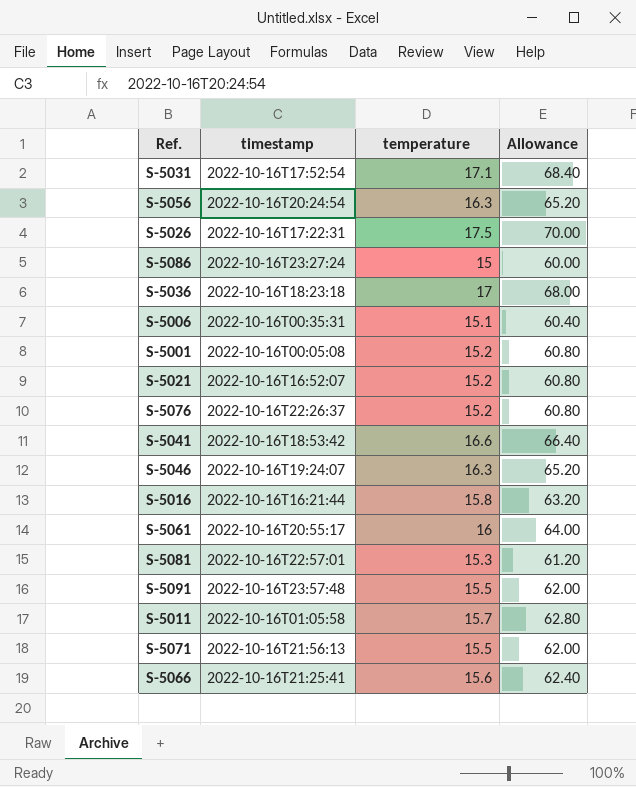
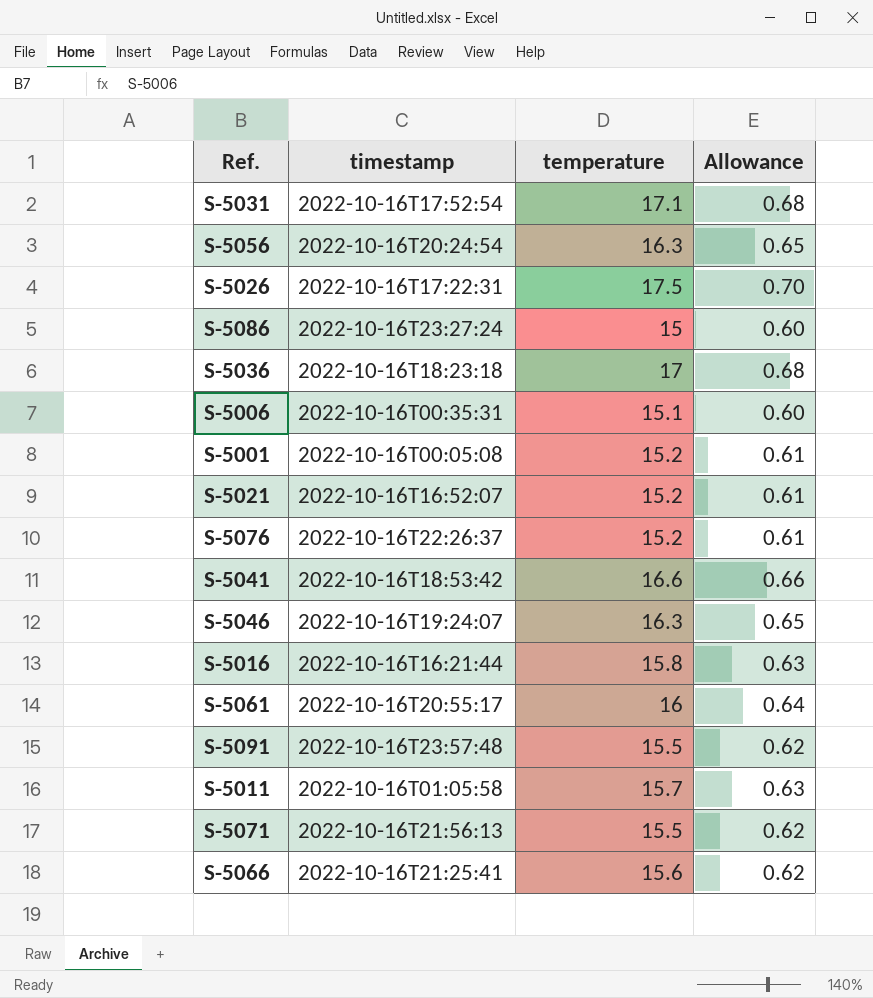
column Allowance | formula: [temperature] * 4 -> [temperature] * 0.04
row S-5081: 2022-10-16T22:57:01 | 15.3 | 61.20 -> none

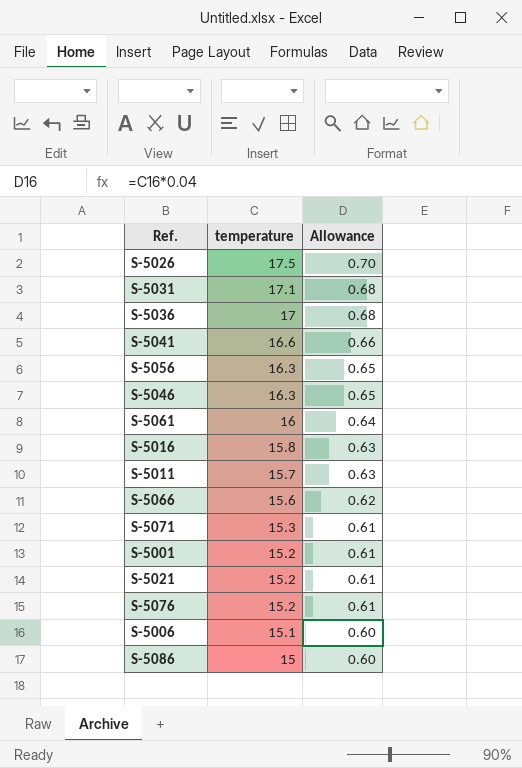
row order: none -> temperature descending
column timestamp | position: 2 -> none
row S-5091: 2022-10-16T23:57:48 | 15.5 | 0.62 -> none
S-5071 | temperature: 15.5 -> 15.3
S-5071 | Allowance: 0.62 -> 0.61

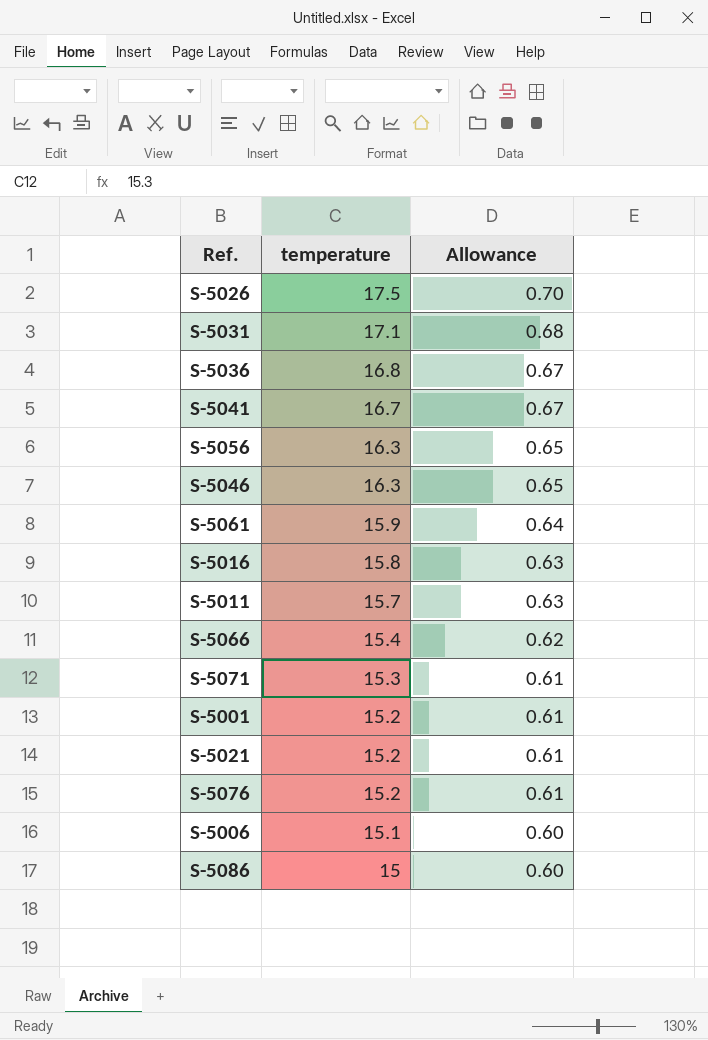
S-5036 | temperature: 17 -> 16.8
S-5036 | Allowance: 0.68 -> 0.67
S-5041 | temperature: 16.6 -> 16.7
S-5041 | Allowance: 0.66 -> 0.67
S-5061 | temperature: 16 -> 15.9
S-5066 | temperature: 15.6 -> 15.4

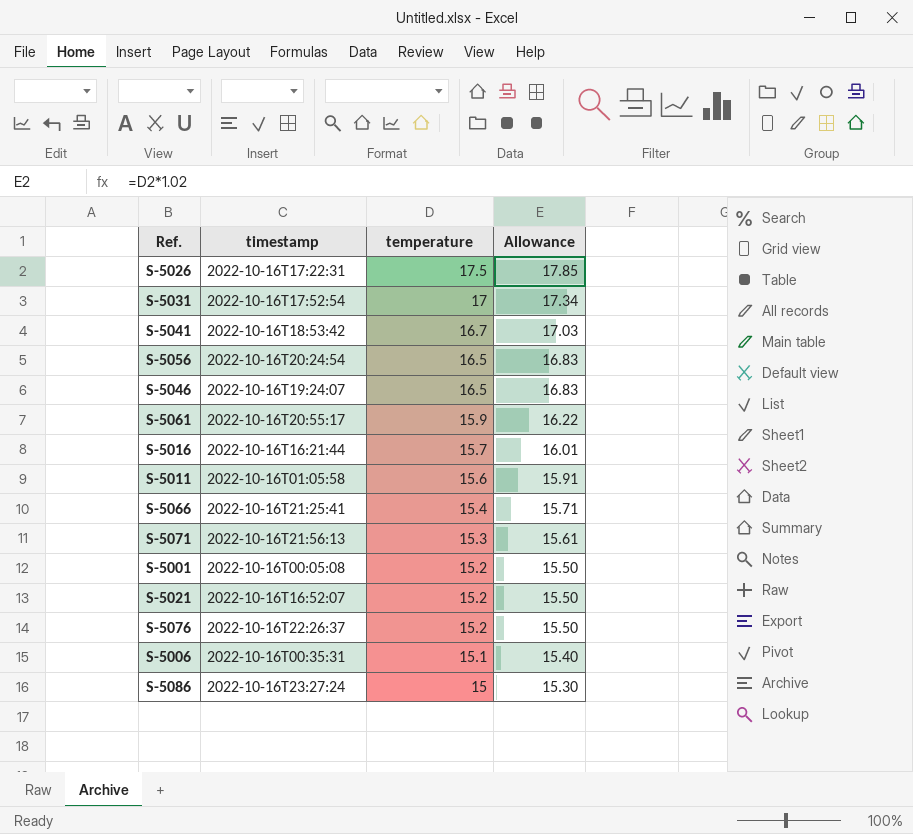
column timestamp | position: none -> 2
column Allowance | formula: [temperature] * 0.04 -> [temperature] * 1.02
row S-5036: 16.8 | 0.67 -> none
S-5031 | temperature: 17.1 -> 17
S-5056 | temperature: 16.3 -> 16.5
S-5046 | temperature: 16.3 -> 16.5
S-5016 | temperature: 15.8 -> 15.7
S-5011 | temperature: 15.7 -> 15.6

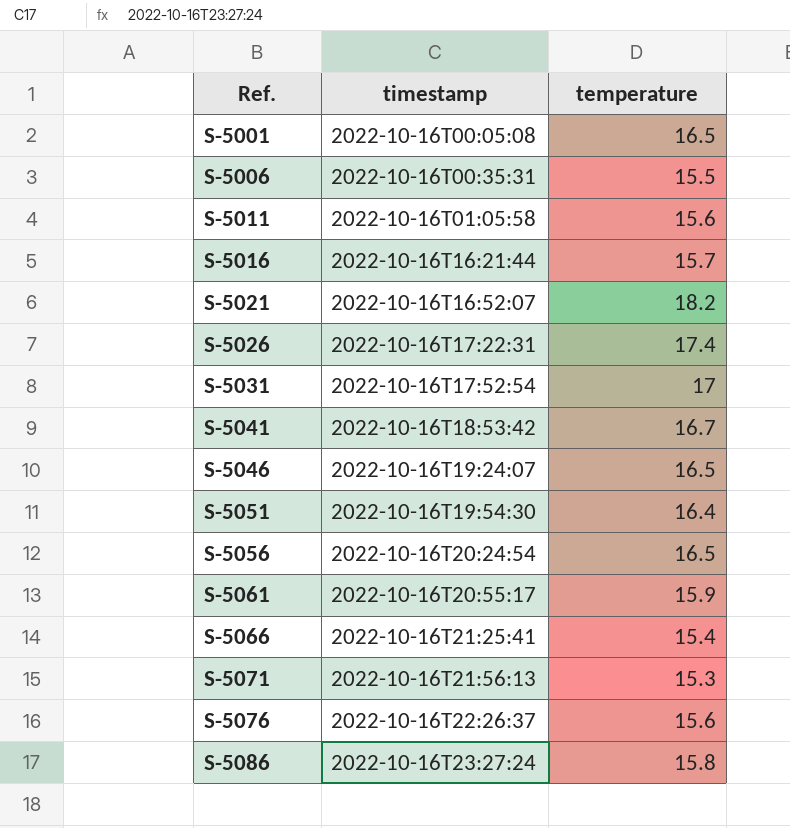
row order: temperature descending -> Ref. ascending
column Allowance | formula: [temperature] * 1.02 -> none
S-5001 | temperature: 15.2 -> 16.5
S-5006 | temperature: 15.1 -> 15.5
S-5021 | temperature: 15.2 -> 18.2
S-5026 | temperature: 17.5 -> 17.4
row S-5051: none -> 2022-10-16T19:54:30 | 16.4
S-5076 | temperature: 15.2 -> 15.6
S-5086 | temperature: 15 -> 15.8

